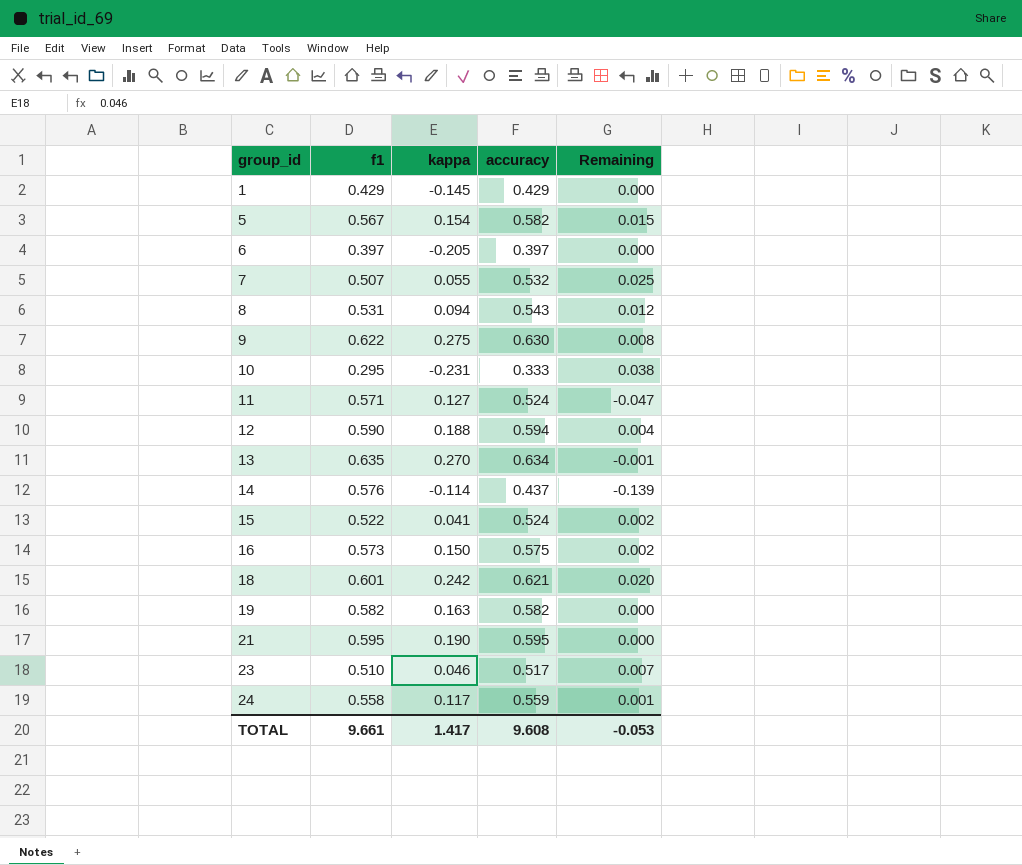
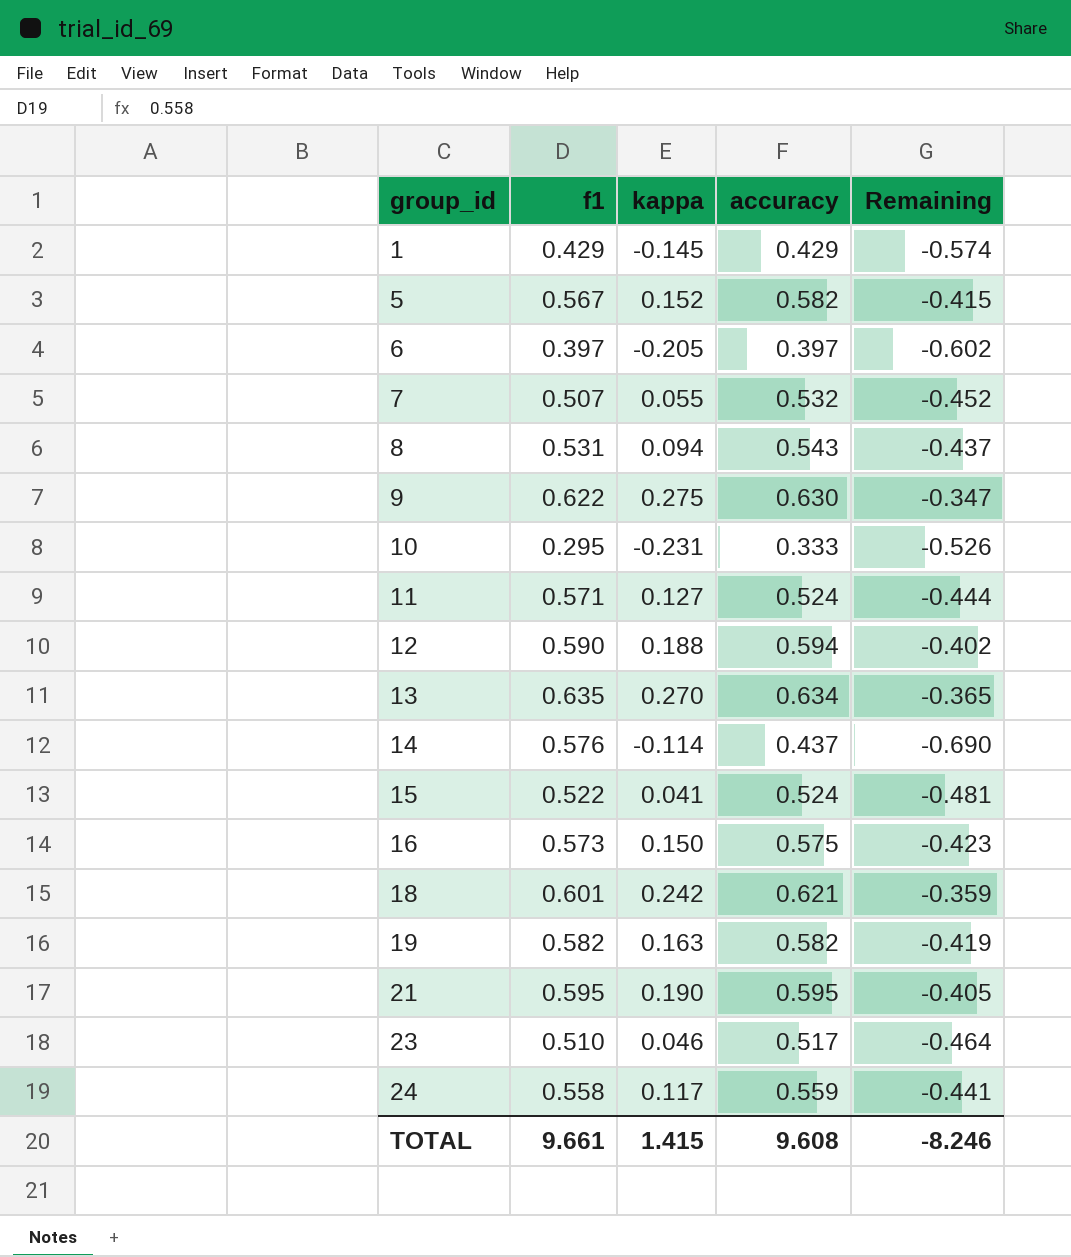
column Remaining | formula: [accuracy] - [f1] -> [kappa] - [f1]
5 | kappa: 0.154 -> 0.152
TOTAL | kappa: 1.417 -> 1.415
TOTAL | Remaining: -0.053 -> -8.246

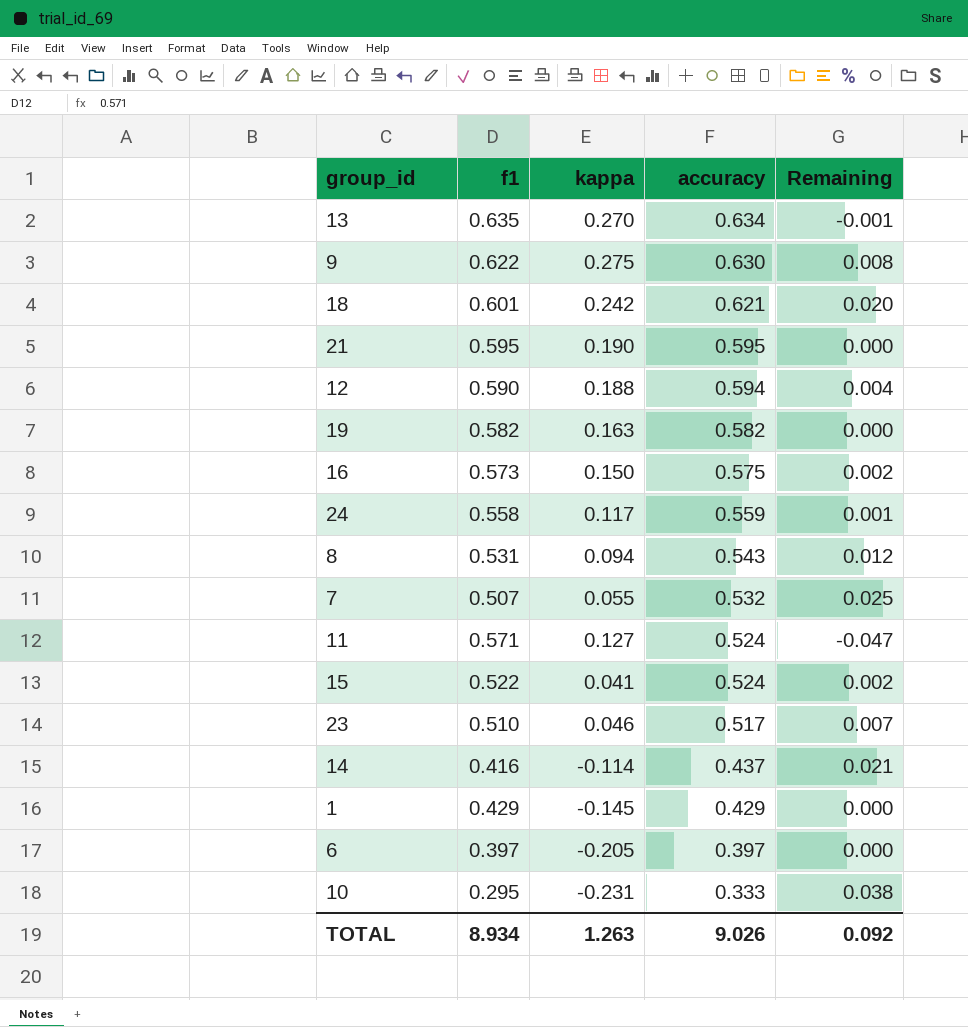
row order: group_id ascending -> accuracy descending
column Remaining | formula: [kappa] - [f1] -> [accuracy] - [f1]
row 5: 0.567 | 0.152 | 0.582 | -0.415 -> none
14 | f1: 0.576 -> 0.416
TOTAL | f1: 9.661 -> 8.934
TOTAL | kappa: 1.415 -> 1.263
TOTAL | accuracy: 9.608 -> 9.026
TOTAL | Remaining: -8.246 -> 0.092

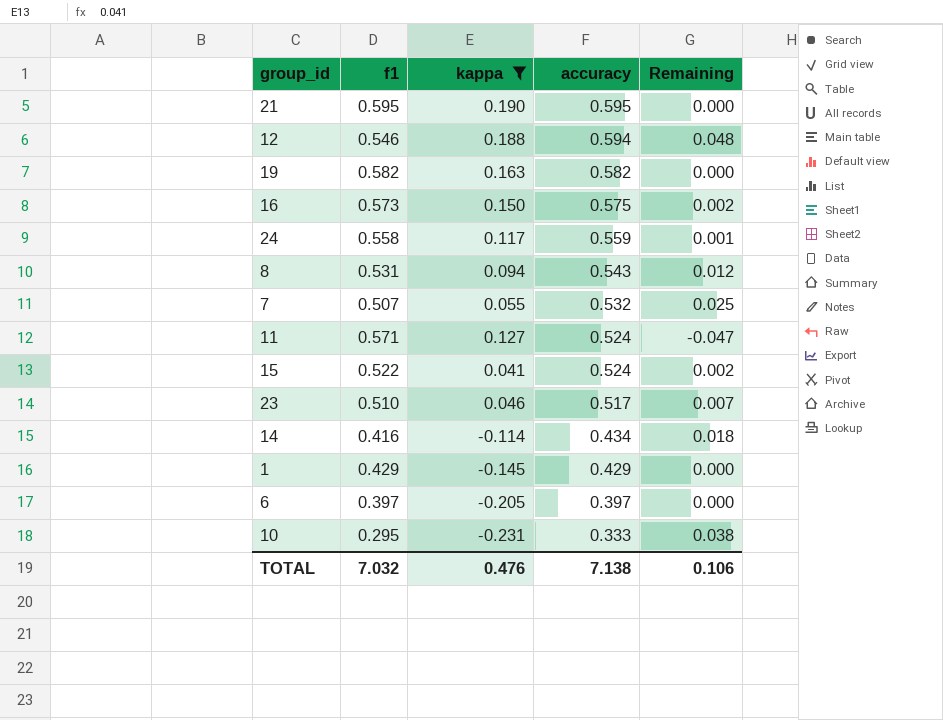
filter: none -> kappa <= 0.190
12 | f1: 0.590 -> 0.546
12 | Remaining: 0.004 -> 0.048
14 | accuracy: 0.437 -> 0.434
14 | Remaining: 0.021 -> 0.018
TOTAL | f1: 8.934 -> 7.032
TOTAL | kappa: 1.263 -> 0.476
TOTAL | accuracy: 9.026 -> 7.138
TOTAL | Remaining: 0.092 -> 0.106

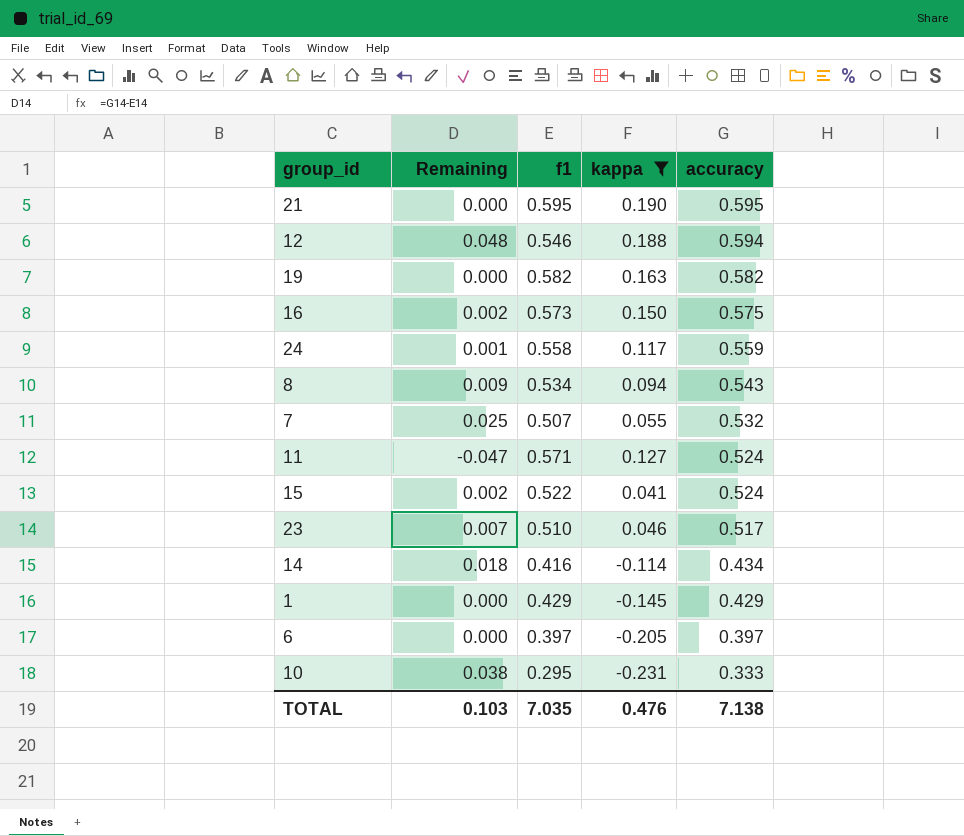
column Remaining | position: 5 -> 2
8 | Remaining: 0.012 -> 0.009
8 | f1: 0.531 -> 0.534
TOTAL | Remaining: 0.106 -> 0.103
TOTAL | f1: 7.032 -> 7.035

